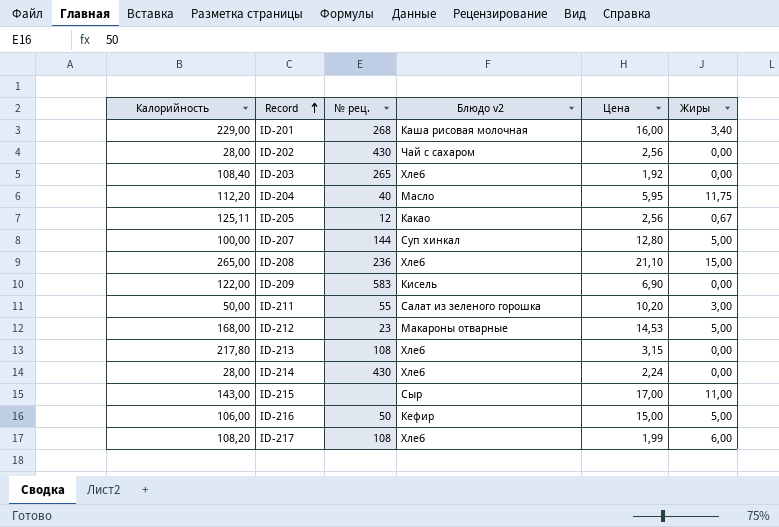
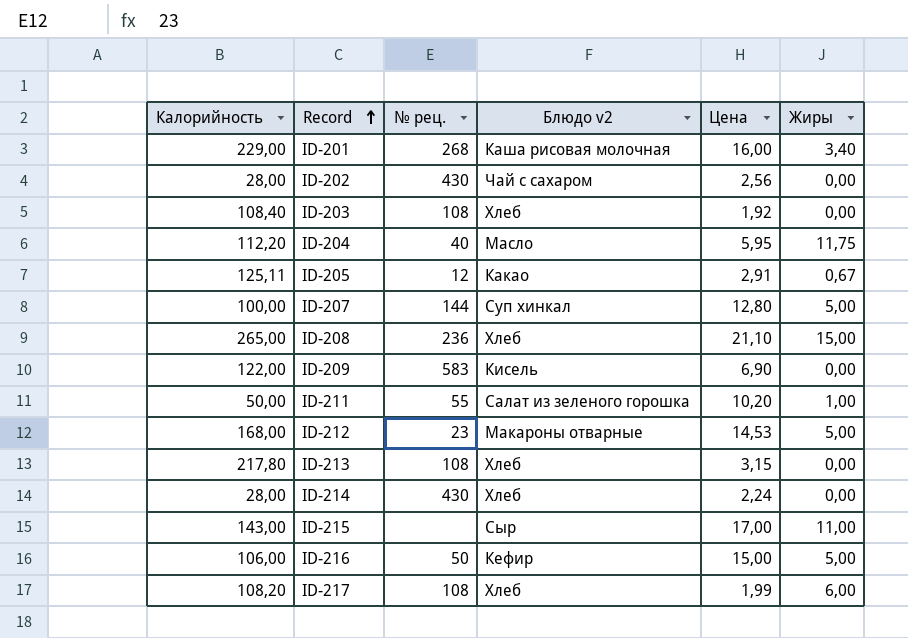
ID-203 | № рец.: 265 -> 108
ID-205 | Цена: 2,56 -> 2,91
ID-211 | Жиры: 3,00 -> 1,00

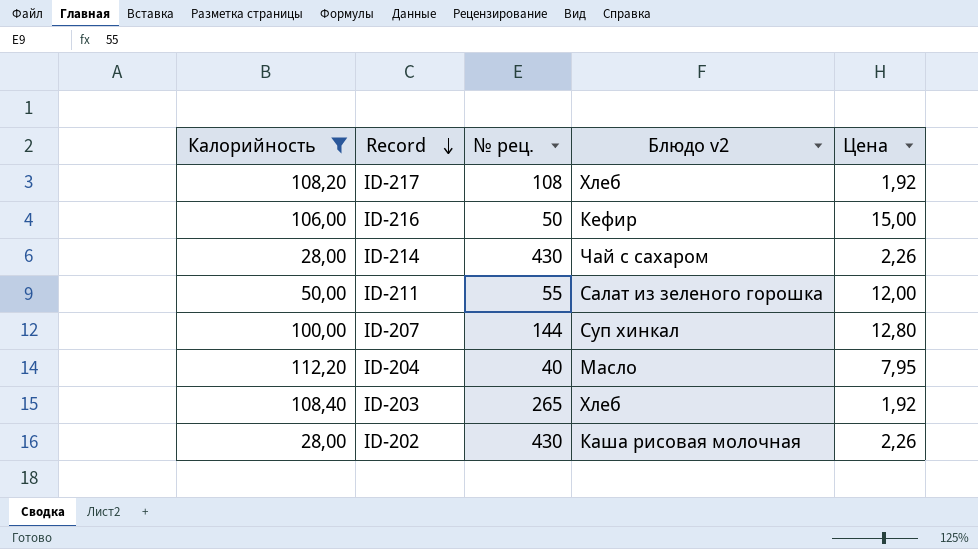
filter: none -> Калорийность <= 112,20
row order: Record ascending -> Record descending
column Жиры | position: 6 -> none
ID-217 | Цена: 1,99 -> 1,92
ID-214 | Блюдо v2: Хлеб -> Чай с сахаром
ID-214 | Цена: 2,24 -> 2,26
ID-211 | Цена: 10,20 -> 12,00
ID-204 | Цена: 5,95 -> 7,95
ID-203 | № рец.: 108 -> 265
ID-202 | Блюдо v2: Чай с сахаром -> Каша рисовая молочная
ID-202 | Цена: 2,56 -> 2,26

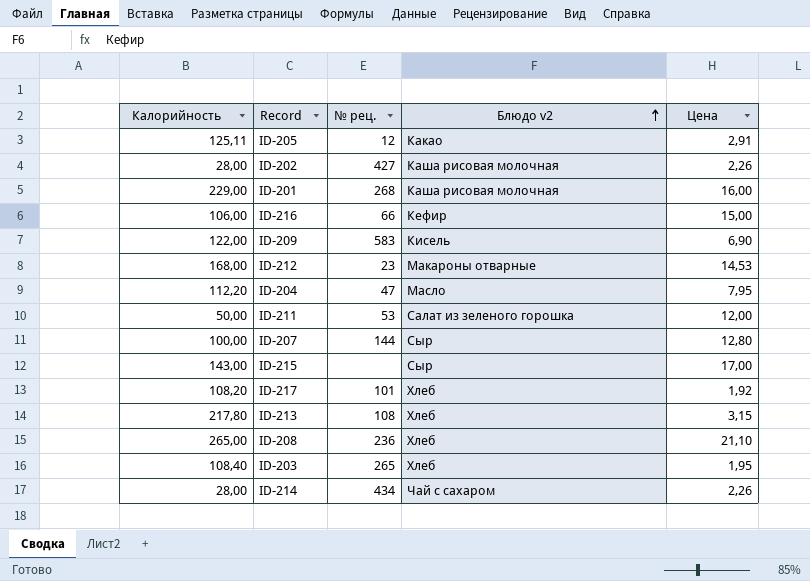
filter: Калорийность <= 112,20 -> none
row order: Record descending -> Блюдо v2 ascending
ID-202 | № рец.: 430 -> 427
ID-216 | № рец.: 50 -> 66
ID-204 | № рец.: 40 -> 47
ID-211 | № рец.: 55 -> 53
ID-207 | Блюдо v2: Суп хинкал -> Сыр
ID-217 | № рец.: 108 -> 101
ID-203 | Цена: 1,92 -> 1,95
ID-214 | № рец.: 430 -> 434

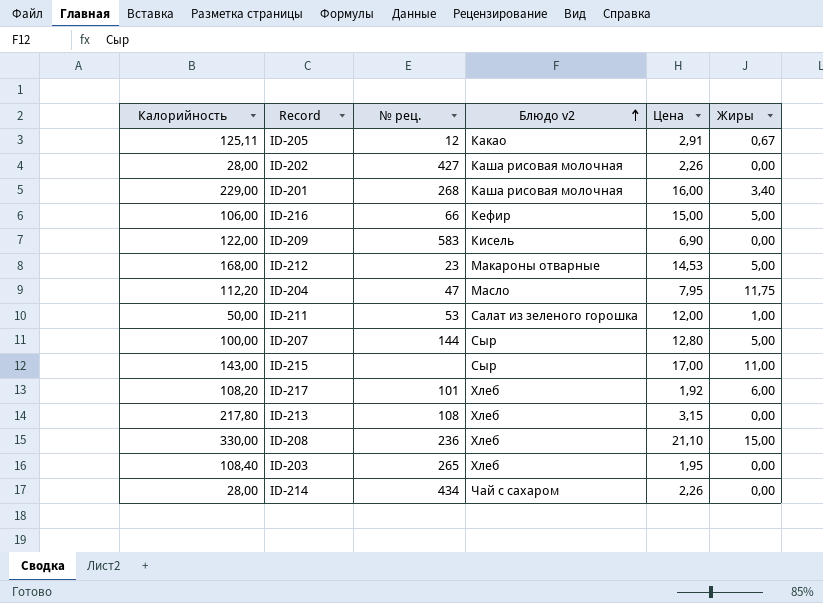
column Жиры | position: none -> 6
ID-208 | Калорийность: 265,00 -> 330,00

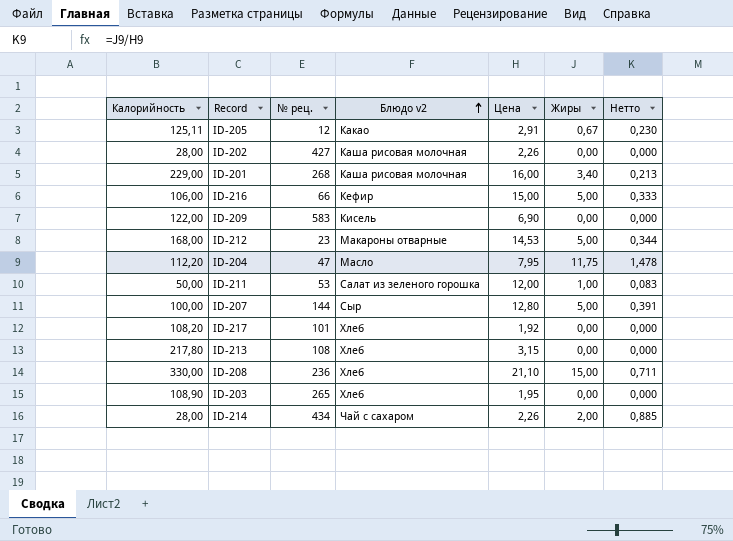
column Нетто | formula: none -> [Жиры] / [Цена]
row ID-215: 143,00 | none | Сыр | 17,00 | 11,00 -> none
ID-217 | Жиры: 6,00 -> 0,00
ID-203 | Калорийность: 108,40 -> 108,90
ID-214 | Жиры: 0,00 -> 2,00

